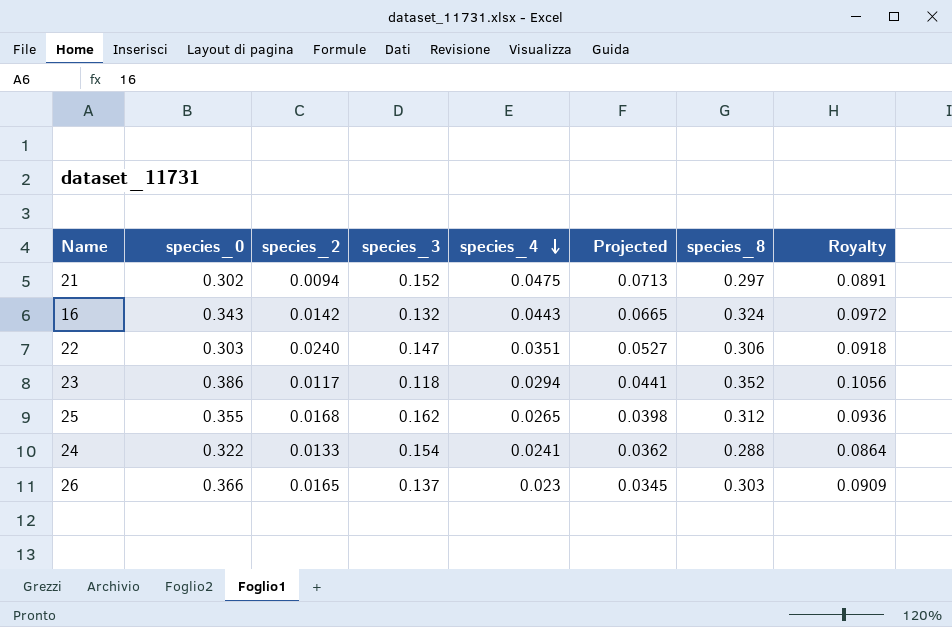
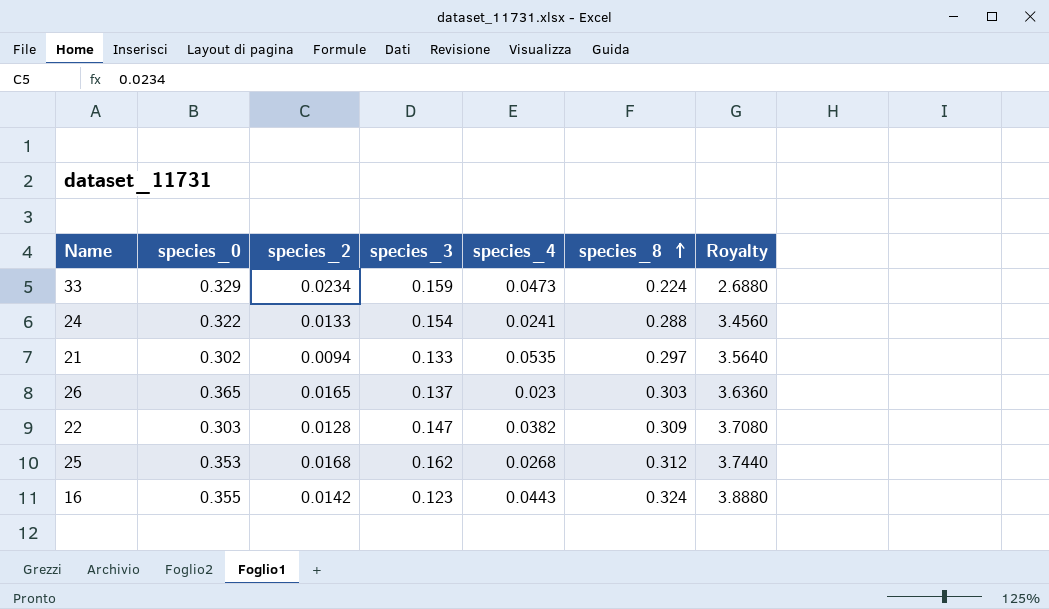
row order: species_4 descending -> species_8 ascending
column Projected | formula: [species_4] * 1.5 -> none
column Royalty | formula: [species_8] * 0.3 -> [species_8] * 12
row 23: 0.386 | 0.0117 | 0.118 | 0.0294 | 0.0441 | 0.352 | 0.1056 -> none
row 33: none -> 0.329 | 0.0234 | 0.159 | 0.0473 | 0.224 | 2.6880
21 | species_3: 0.152 -> 0.133
21 | species_4: 0.0475 -> 0.0535
26 | species_0: 0.366 -> 0.365
22 | species_2: 0.0240 -> 0.0128
22 | species_4: 0.0351 -> 0.0382
22 | species_8: 0.306 -> 0.309
25 | species_0: 0.355 -> 0.353
25 | species_4: 0.0265 -> 0.0268
16 | species_0: 0.343 -> 0.355
16 | species_3: 0.132 -> 0.123

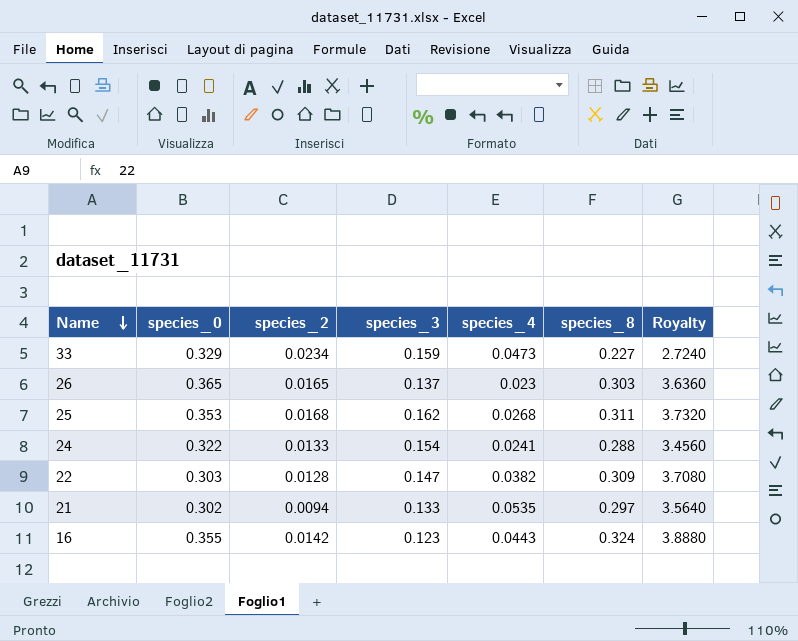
row order: species_8 ascending -> Name descending
33 | species_8: 0.224 -> 0.227
33 | Royalty: 2.6880 -> 2.7240
25 | species_8: 0.312 -> 0.311
25 | Royalty: 3.7440 -> 3.7320

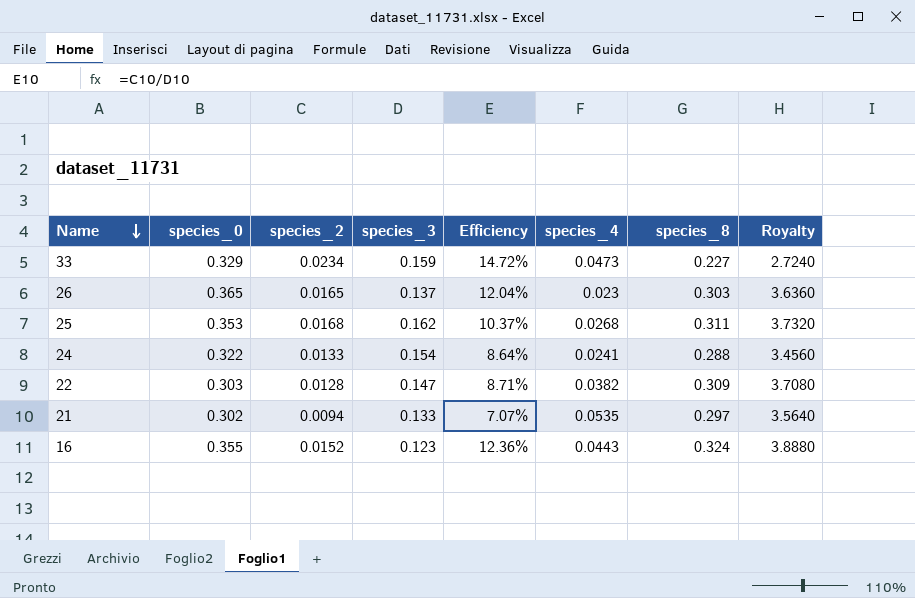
column Efficiency | formula: none -> [species_2] / [species_3]
16 | species_2: 0.0142 -> 0.0152

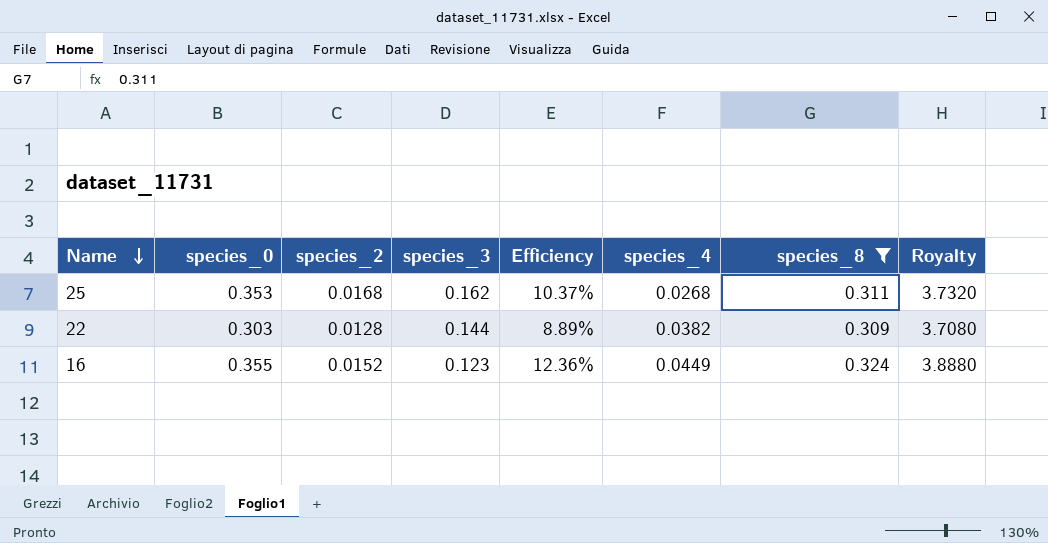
filter: none -> species_8 >= 0.309
22 | species_3: 0.147 -> 0.144
22 | Efficiency: 8.71% -> 8.89%
16 | species_4: 0.0443 -> 0.0449

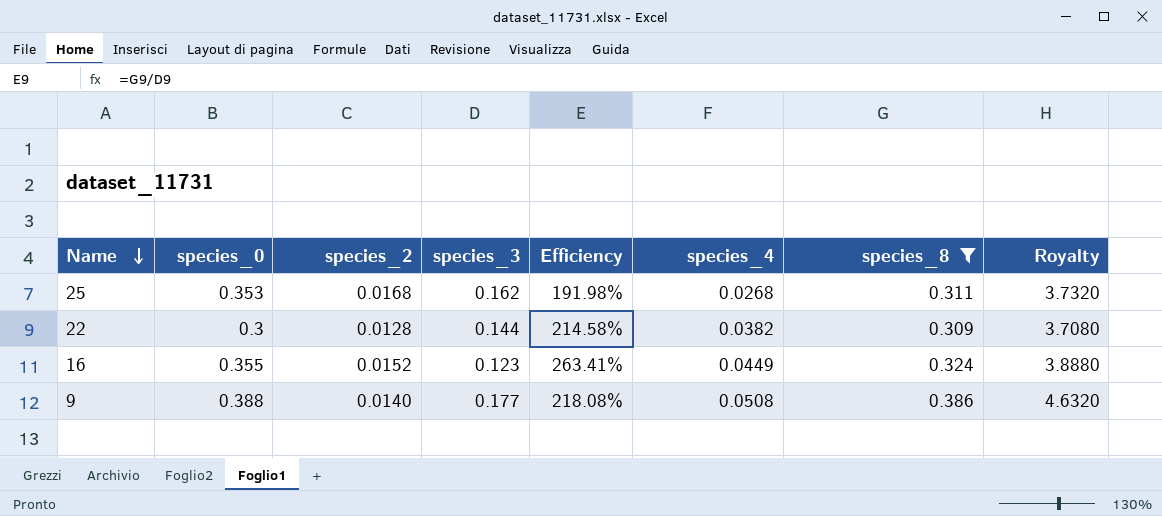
column Efficiency | formula: [species_2] / [species_3] -> [species_8] / [species_3]
22 | species_0: 0.303 -> 0.3
row 9: none -> 0.388 | 0.0140 | 0.177 | 218.08% | 0.0508 | 0.386 | 4.6320

